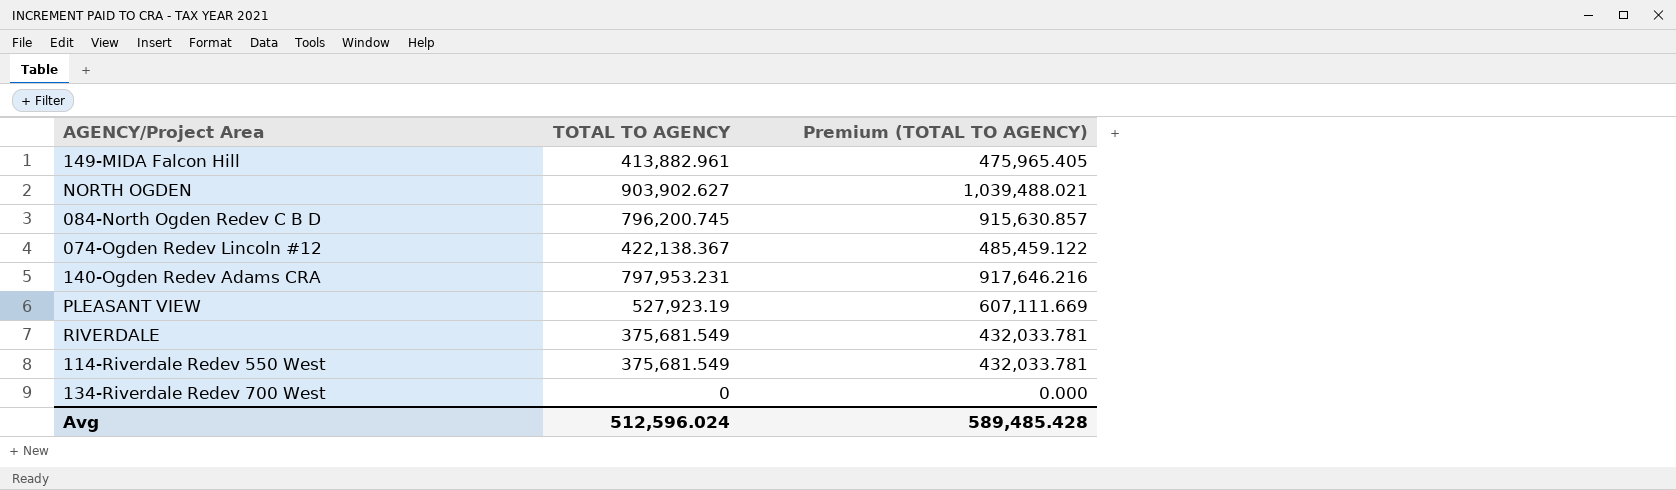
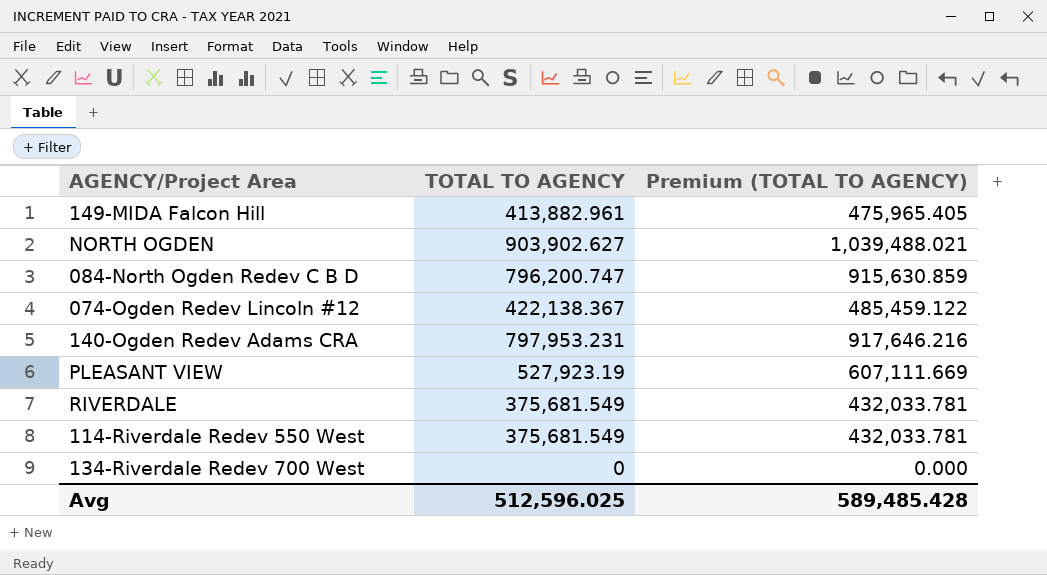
084-North Ogden Redev C B D | TOTAL TO AGENCY: 796,200.745 -> 796,200.747
084-North Ogden Redev C B D | Premium (TOTAL TO AGENCY): 915,630.857 -> 915,630.859
Avg | TOTAL TO AGENCY: 512,596.024 -> 512,596.025

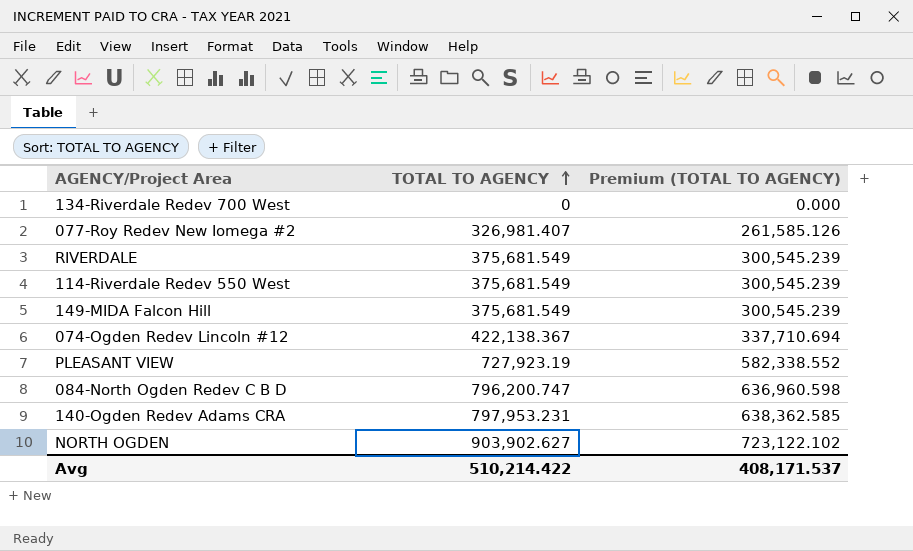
row order: none -> TOTAL TO AGENCY ascending
column Premium (TOTAL TO AGENCY) | formula: [TOTAL TO AGENCY] * 1.15 -> [TOTAL TO AGENCY] * 0.8
row 077-Roy Redev New Iomega #2: none -> 326,981.407 | 261,585.126
149-MIDA Falcon Hill | TOTAL TO AGENCY: 413,882.961 -> 375,681.549
PLEASANT VIEW | TOTAL TO AGENCY: 527,923.19 -> 727,923.19
Avg | TOTAL TO AGENCY: 512,596.025 -> 510,214.422
Avg | Premium (TOTAL TO AGENCY): 589,485.428 -> 408,171.537

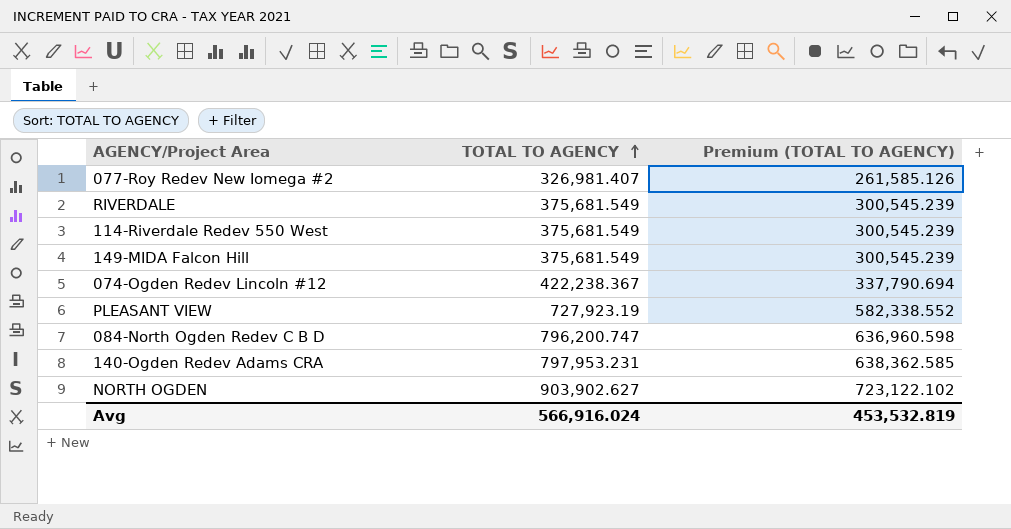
row 134-Riverdale Redev 700 West: 0 | 0.000 -> none
074-Ogden Redev Lincoln #12 | TOTAL TO AGENCY: 422,138.367 -> 422,238.367
074-Ogden Redev Lincoln #12 | Premium (TOTAL TO AGENCY): 337,710.694 -> 337,790.694
Avg | TOTAL TO AGENCY: 510,214.422 -> 566,916.024
Avg | Premium (TOTAL TO AGENCY): 408,171.537 -> 453,532.819

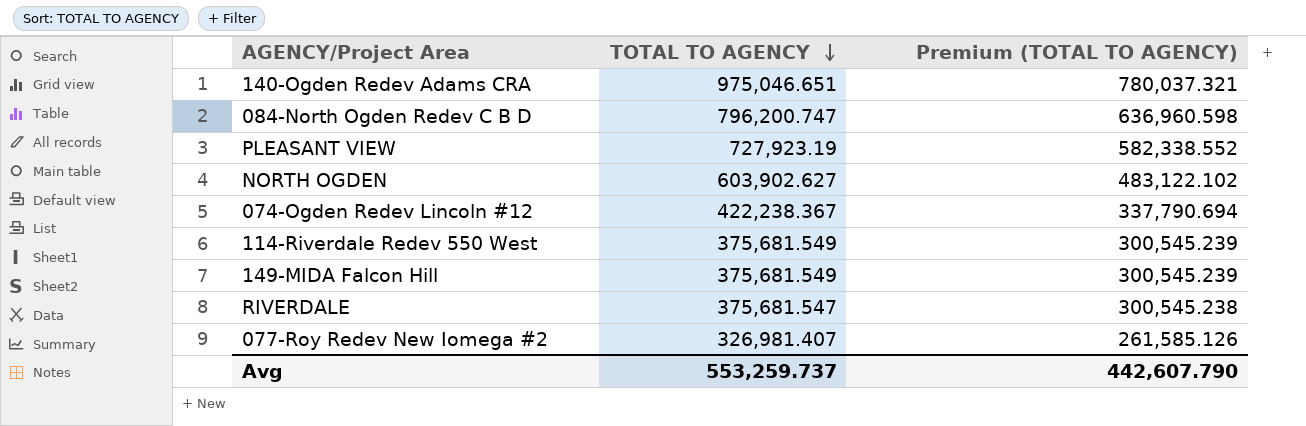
row order: TOTAL TO AGENCY ascending -> TOTAL TO AGENCY descending
140-Ogden Redev Adams CRA | TOTAL TO AGENCY: 797,953.231 -> 975,046.651
140-Ogden Redev Adams CRA | Premium (TOTAL TO AGENCY): 638,362.585 -> 780,037.321
NORTH OGDEN | TOTAL TO AGENCY: 903,902.627 -> 603,902.627
NORTH OGDEN | Premium (TOTAL TO AGENCY): 723,122.102 -> 483,122.102
RIVERDALE | TOTAL TO AGENCY: 375,681.549 -> 375,681.547
RIVERDALE | Premium (TOTAL TO AGENCY): 300,545.239 -> 300,545.238
Avg | TOTAL TO AGENCY: 566,916.024 -> 553,259.737
Avg | Premium (TOTAL TO AGENCY): 453,532.819 -> 442,607.790

